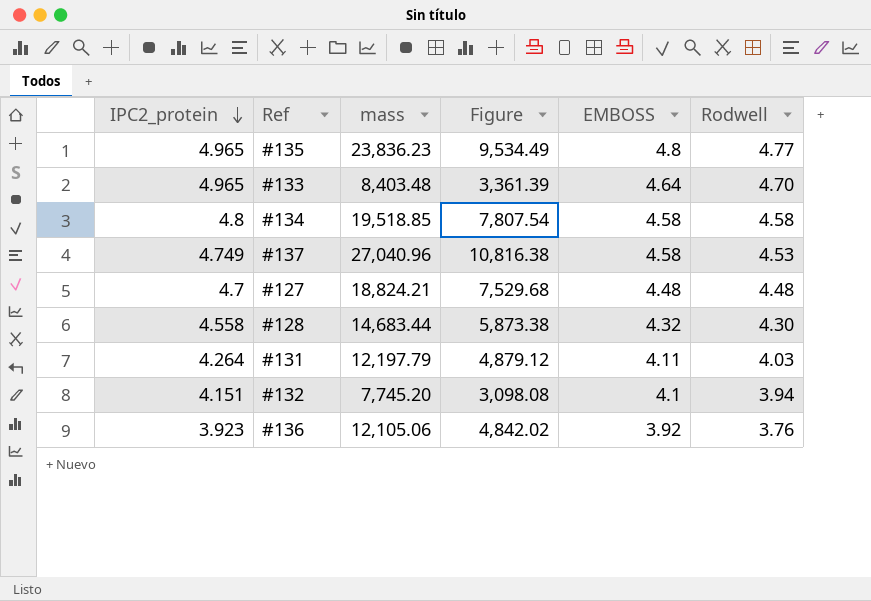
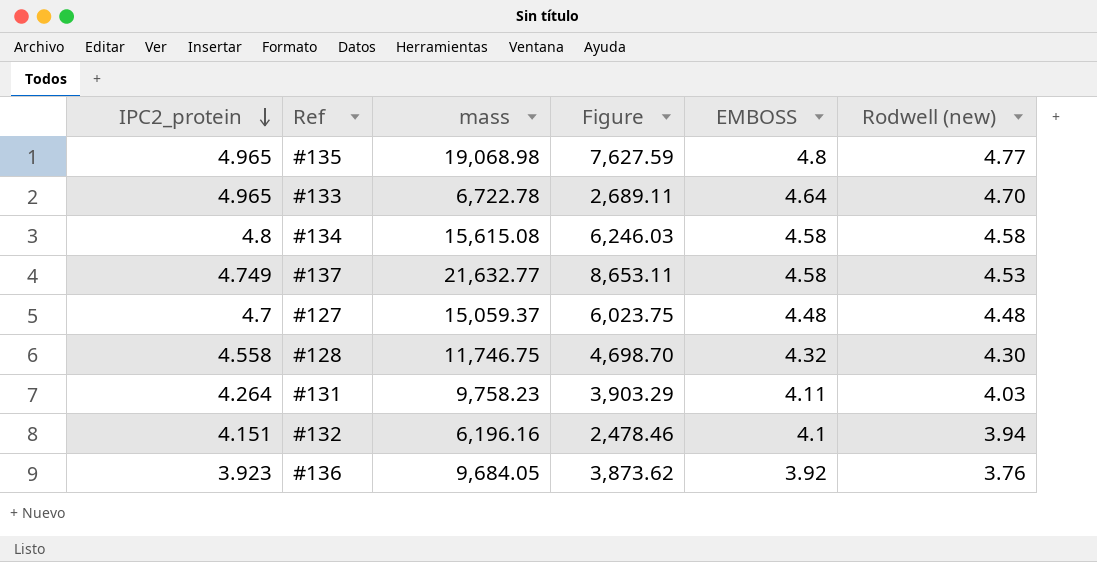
column name: Rodwell -> Rodwell (new)
#135 | mass: 23,836.23 -> 19,068.98
#135 | Figure: 9,534.49 -> 7,627.59
#133 | mass: 8,403.48 -> 6,722.78
#133 | Figure: 3,361.39 -> 2,689.11
#134 | mass: 19,518.85 -> 15,615.08
#134 | Figure: 7,807.54 -> 6,246.03
#137 | mass: 27,040.96 -> 21,632.77
#137 | Figure: 10,816.38 -> 8,653.11
#127 | mass: 18,824.21 -> 15,059.37
#127 | Figure: 7,529.68 -> 6,023.75
#128 | mass: 14,683.44 -> 11,746.75
#128 | Figure: 5,873.38 -> 4,698.70
#131 | mass: 12,197.79 -> 9,758.23
#131 | Figure: 4,879.12 -> 3,903.29
#132 | mass: 7,745.20 -> 6,196.16
#132 | Figure: 3,098.08 -> 2,478.46
#136 | mass: 12,105.06 -> 9,684.05
#136 | Figure: 4,842.02 -> 3,873.62

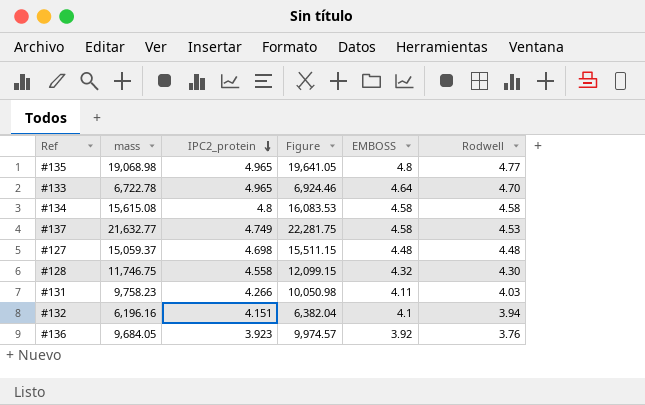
column IPC2_protein | position: 1 -> 3
column Figure | formula: [mass] * 0.4 -> [mass] * 1.03
column name: Rodwell (new) -> Rodwell
#127 | IPC2_protein: 4.7 -> 4.698
#131 | IPC2_protein: 4.264 -> 4.266

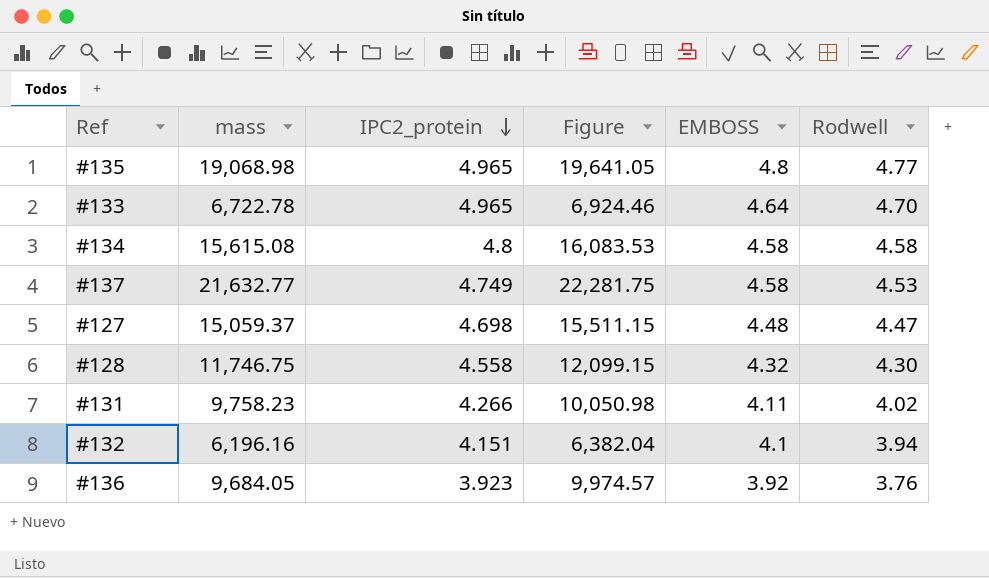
#127 | Rodwell: 4.48 -> 4.47
#131 | Rodwell: 4.03 -> 4.02

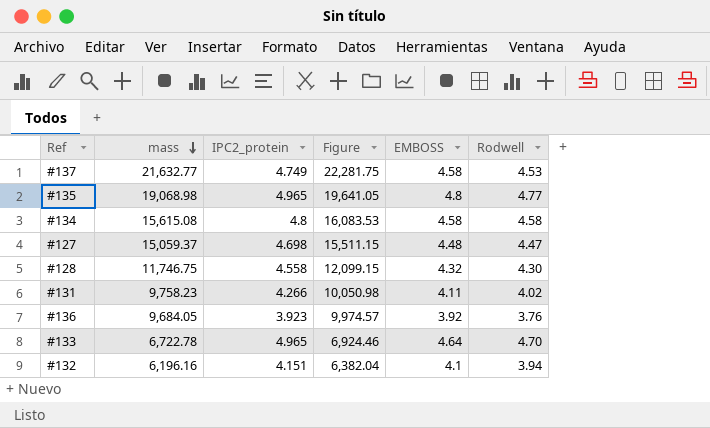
row order: IPC2_protein descending -> mass descending

